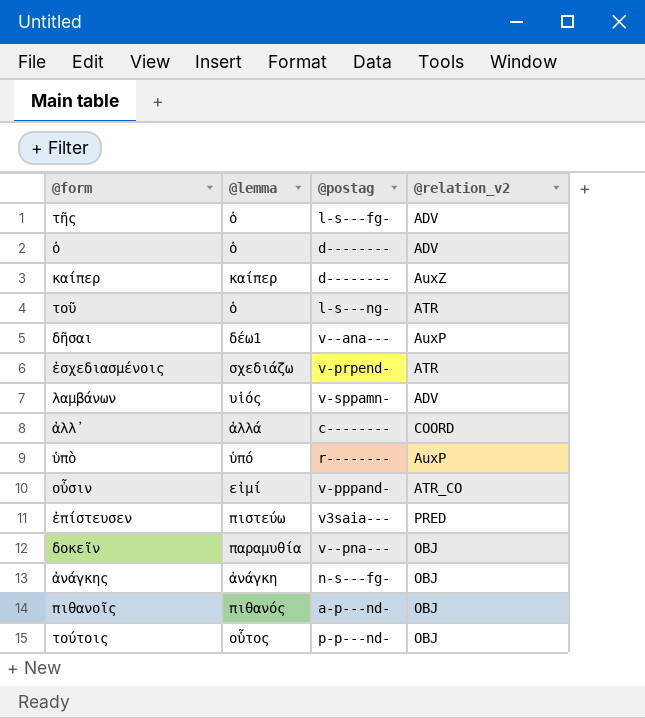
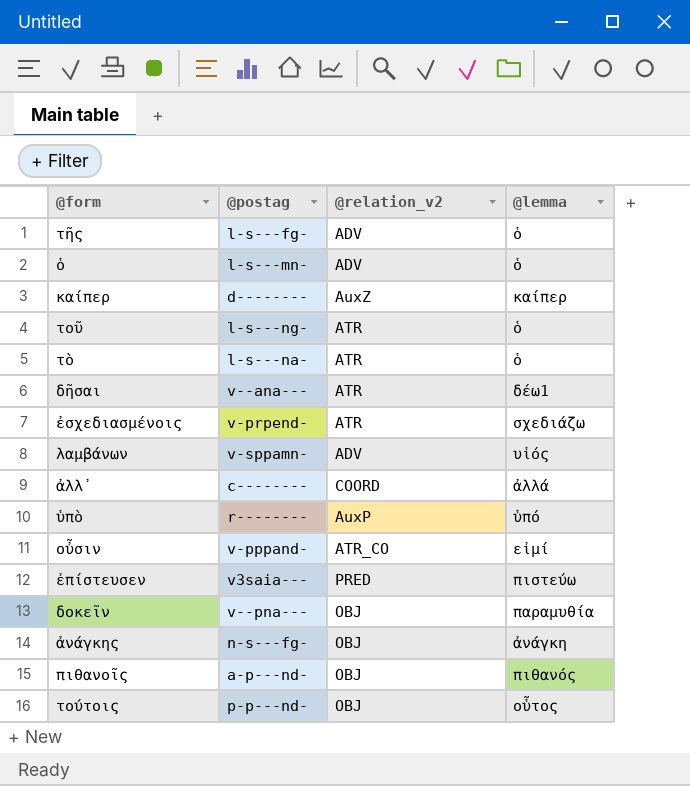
column @lemma | position: 2 -> 4
ὁ | @postag: d-------- -> l-s---mn-
row τὸ: none -> l-s---na- | ATR | ὁ
δῆσαι | @relation_v2: AuxP -> ATR

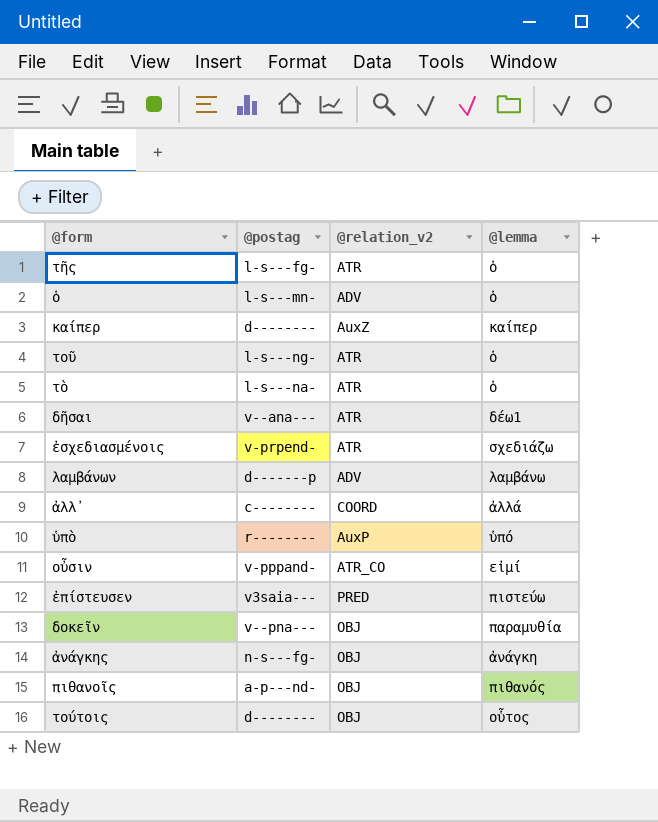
τῆς | @relation_v2: ADV -> ATR
λαμβάνων | @postag: v-sppamn- -> d-------p
λαμβάνων | @lemma: υἱός -> λαμβάνω
τούτοις | @postag: p-p---nd- -> d--------

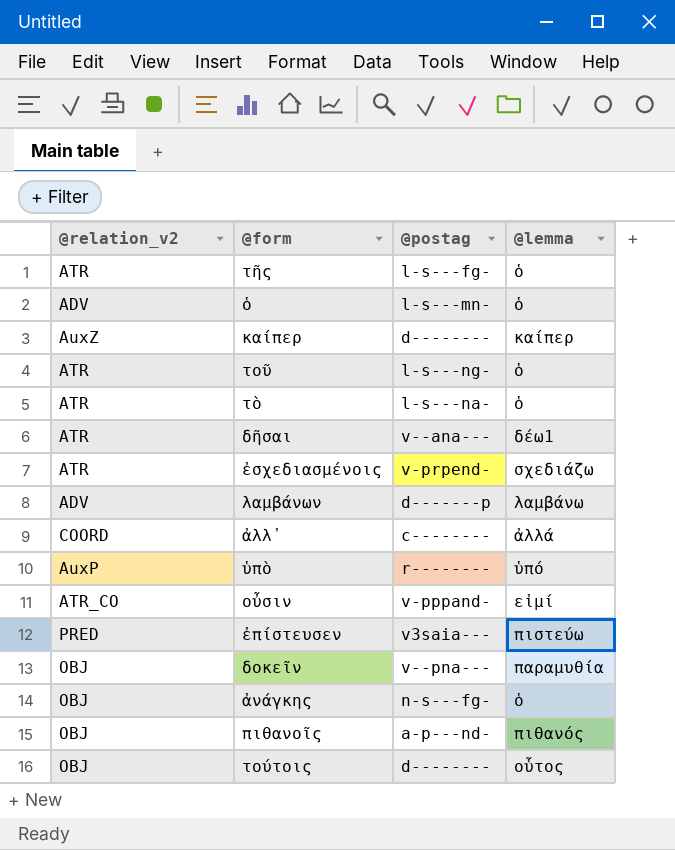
column @relation_v2 | position: 3 -> 1
ἀνάγκης | @lemma: ἀνάγκη -> ὁ

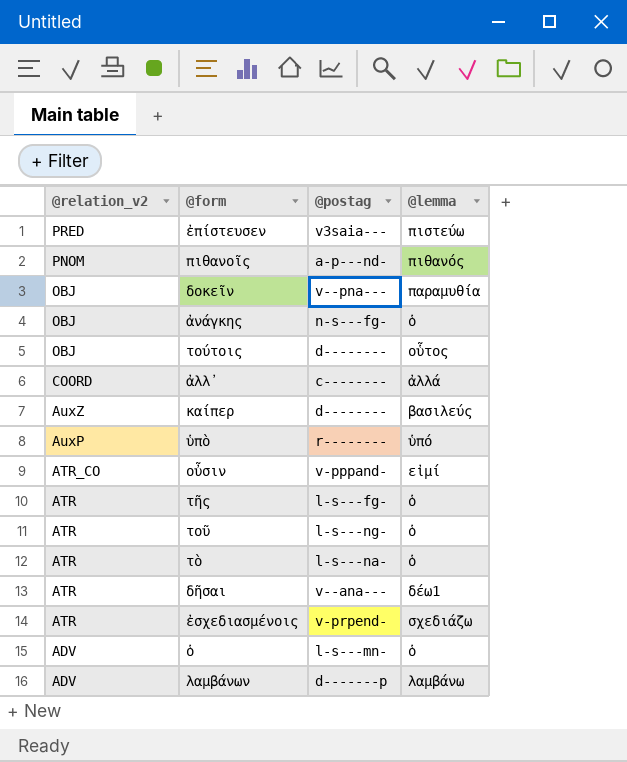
row order: none -> @relation_v2 descending
πιθανοῖς | @relation_v2: OBJ -> PNOM
καίπερ | @lemma: καίπερ -> βασιλεύς

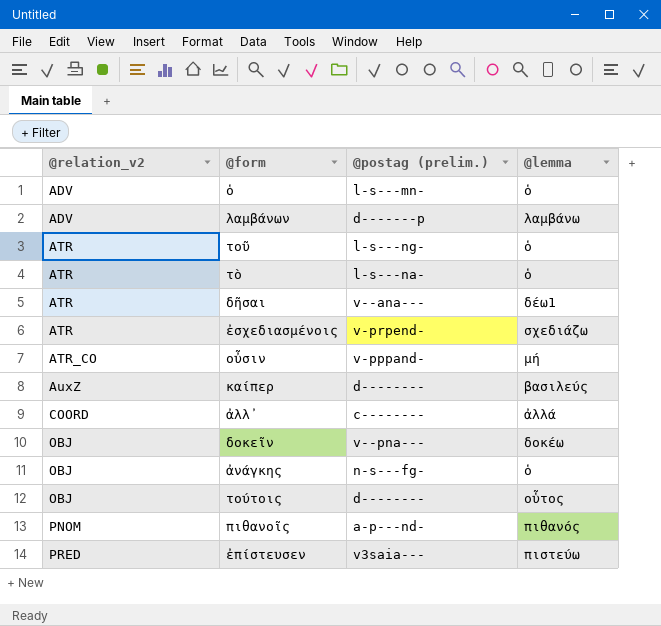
row order: @relation_v2 descending -> @relation_v2 ascending
column name: @postag -> @postag (prelim.)
row ὑπὸ: AuxP | r-------- | ὑπό -> none
row τῆς: ATR | l-s---fg- | ὁ -> none
οὖσιν | @lemma: εἰμί -> μή
δοκεῖν | @lemma: παραμυθία -> δοκέω

